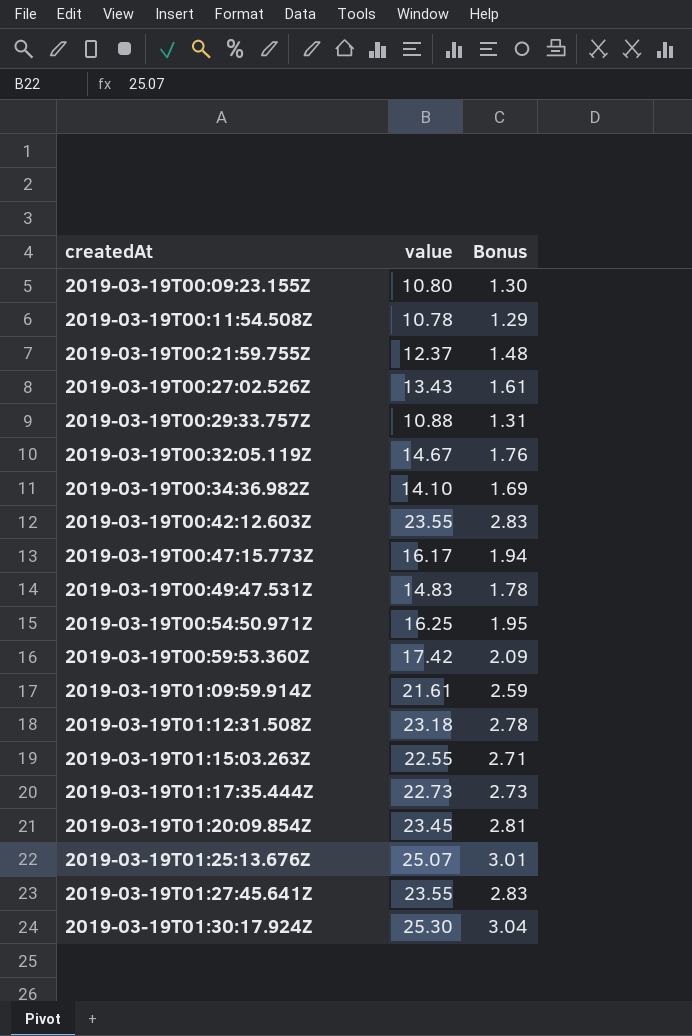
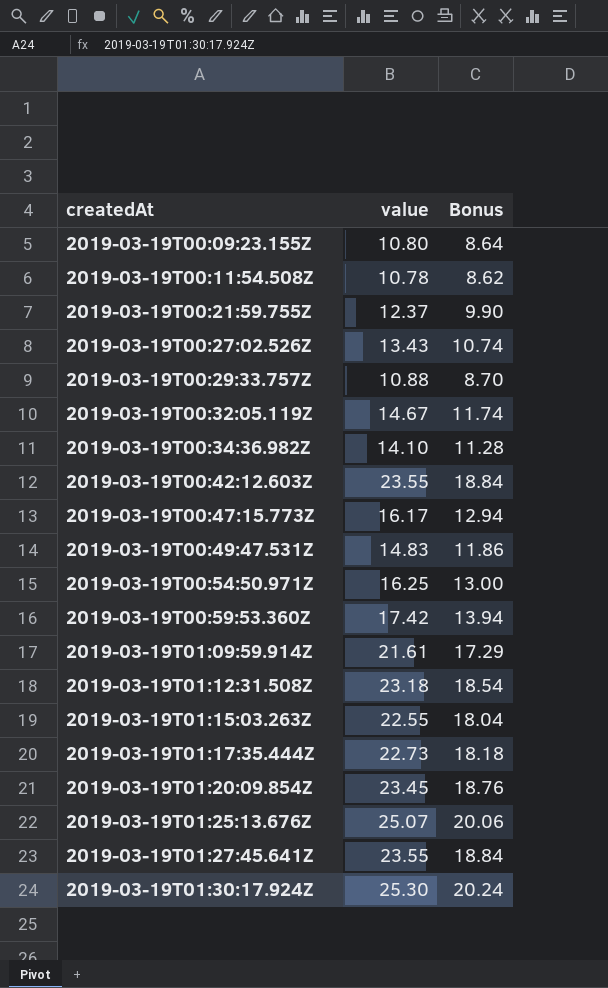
column Bonus | formula: [value] * 0.12 -> [value] * 0.8

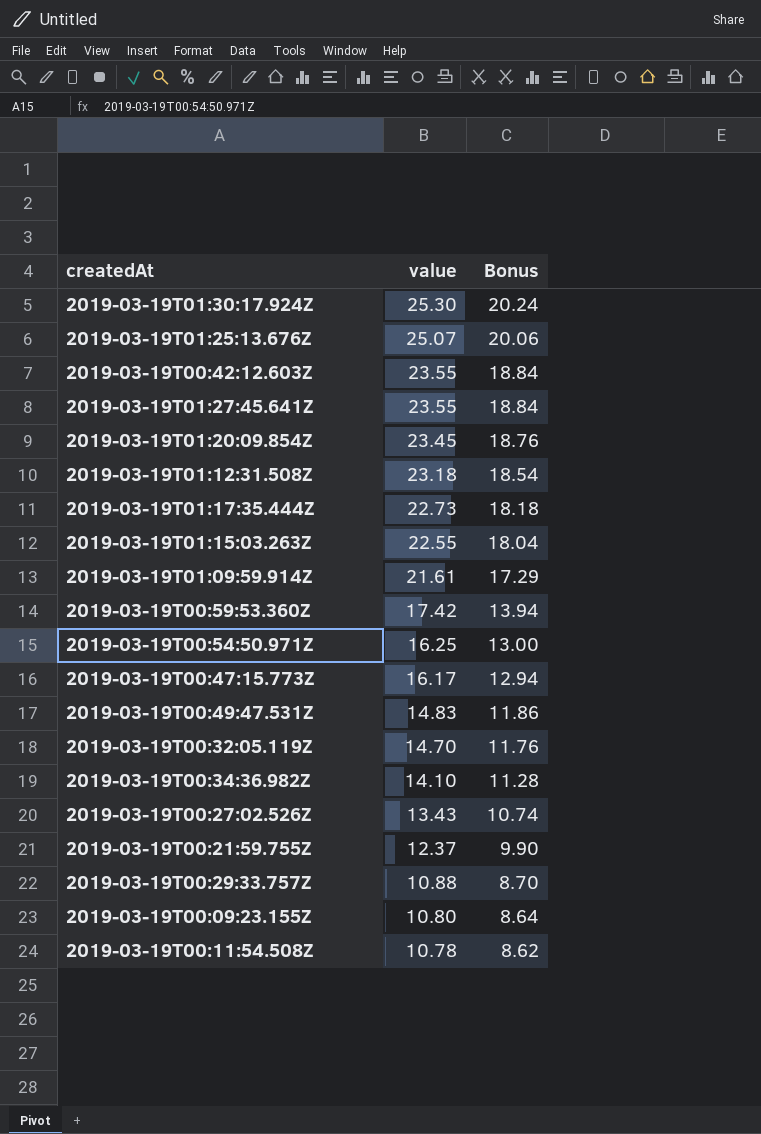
row order: createdAt ascending -> value descending
2019-03-19T00:32:05.119Z | value: 14.67 -> 14.70
2019-03-19T00:32:05.119Z | Bonus: 11.74 -> 11.76

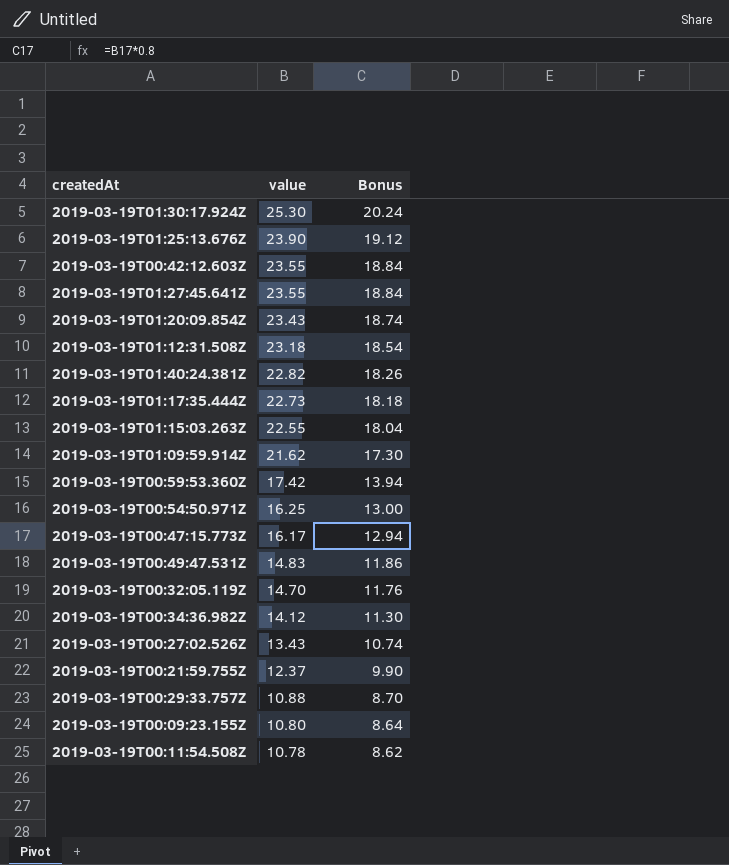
2019-03-19T01:25:13.676Z | value: 25.07 -> 23.90
2019-03-19T01:25:13.676Z | Bonus: 20.06 -> 19.12
2019-03-19T01:20:09.854Z | value: 23.45 -> 23.43
2019-03-19T01:20:09.854Z | Bonus: 18.76 -> 18.74
row 2019-03-19T01:40:24.381Z: none -> 22.82 | 18.26
2019-03-19T01:09:59.914Z | value: 21.61 -> 21.62
2019-03-19T01:09:59.914Z | Bonus: 17.29 -> 17.30
2019-03-19T00:34:36.982Z | value: 14.10 -> 14.12
2019-03-19T00:34:36.982Z | Bonus: 11.28 -> 11.30

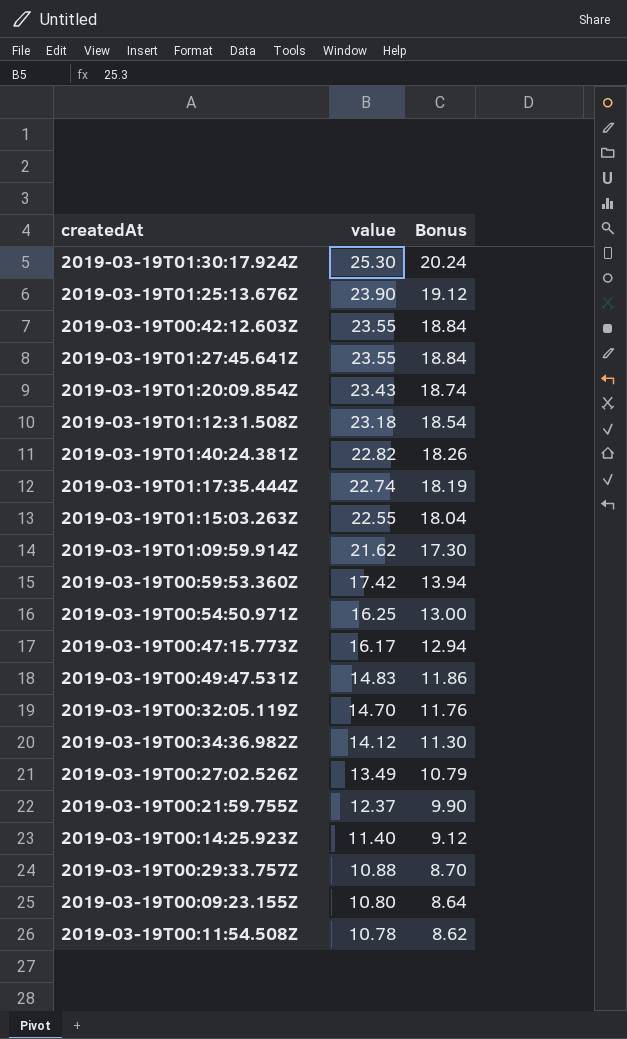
2019-03-19T01:17:35.444Z | value: 22.73 -> 22.74
2019-03-19T01:17:35.444Z | Bonus: 18.18 -> 18.19
2019-03-19T00:27:02.526Z | value: 13.43 -> 13.49
2019-03-19T00:27:02.526Z | Bonus: 10.74 -> 10.79
row 2019-03-19T00:14:25.923Z: none -> 11.40 | 9.12

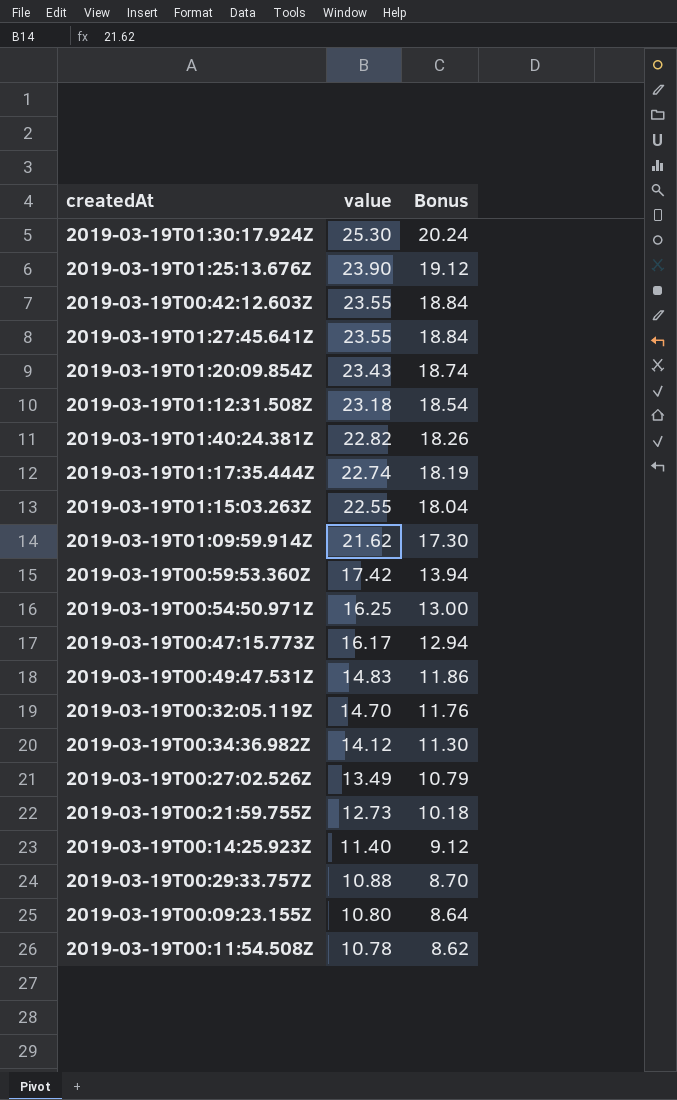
2019-03-19T00:21:59.755Z | value: 12.37 -> 12.73
2019-03-19T00:21:59.755Z | Bonus: 9.90 -> 10.18

